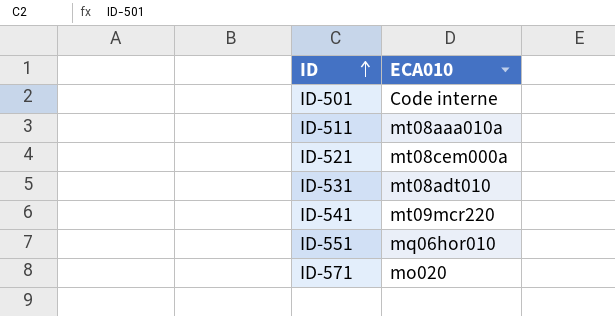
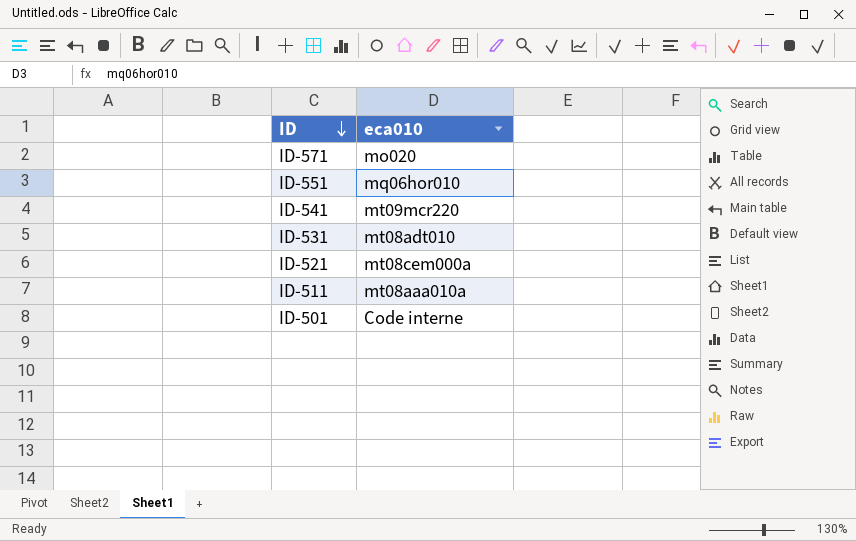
row order: ID ascending -> ID descending
column name: ECA010 -> eca010

